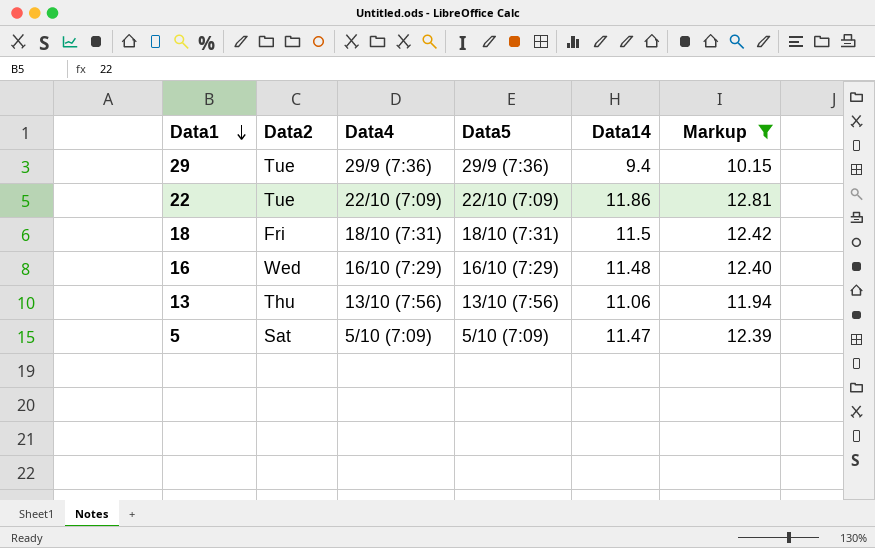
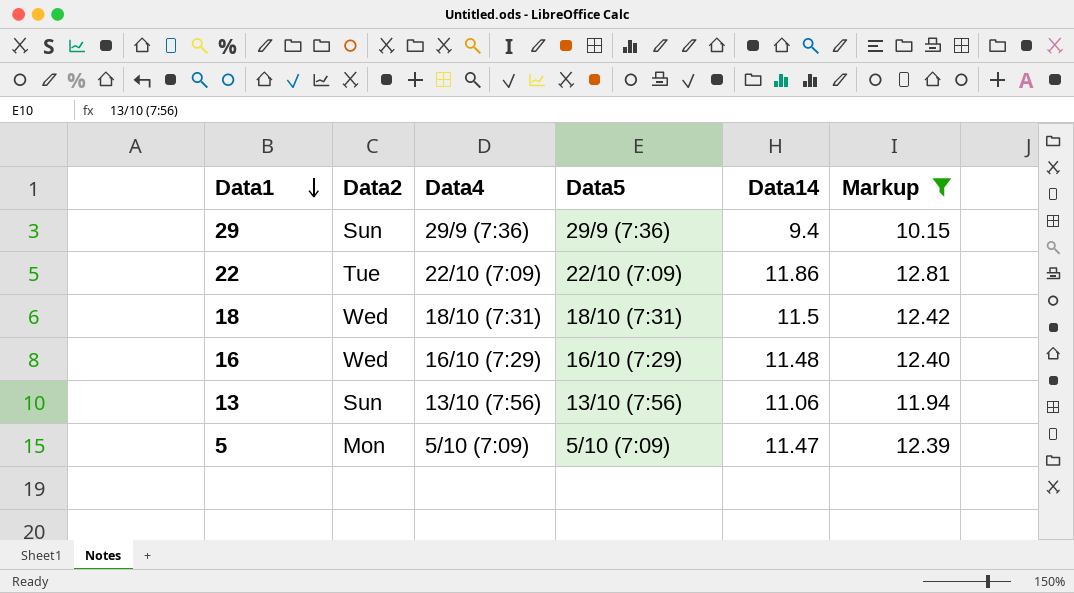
29 | Data2: Tue -> Sun
18 | Data2: Fri -> Wed
13 | Data2: Thu -> Sun
5 | Data2: Sat -> Mon

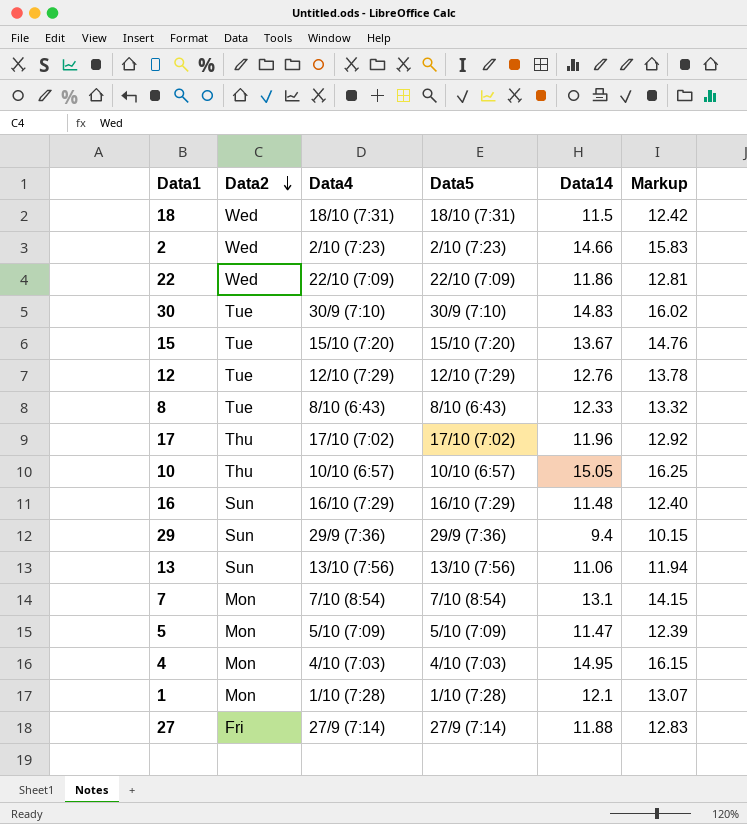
filter: Markup <= 12.81 -> none
row order: Data1 descending -> Data2 descending
22 | Data2: Tue -> Wed
16 | Data2: Wed -> Sun

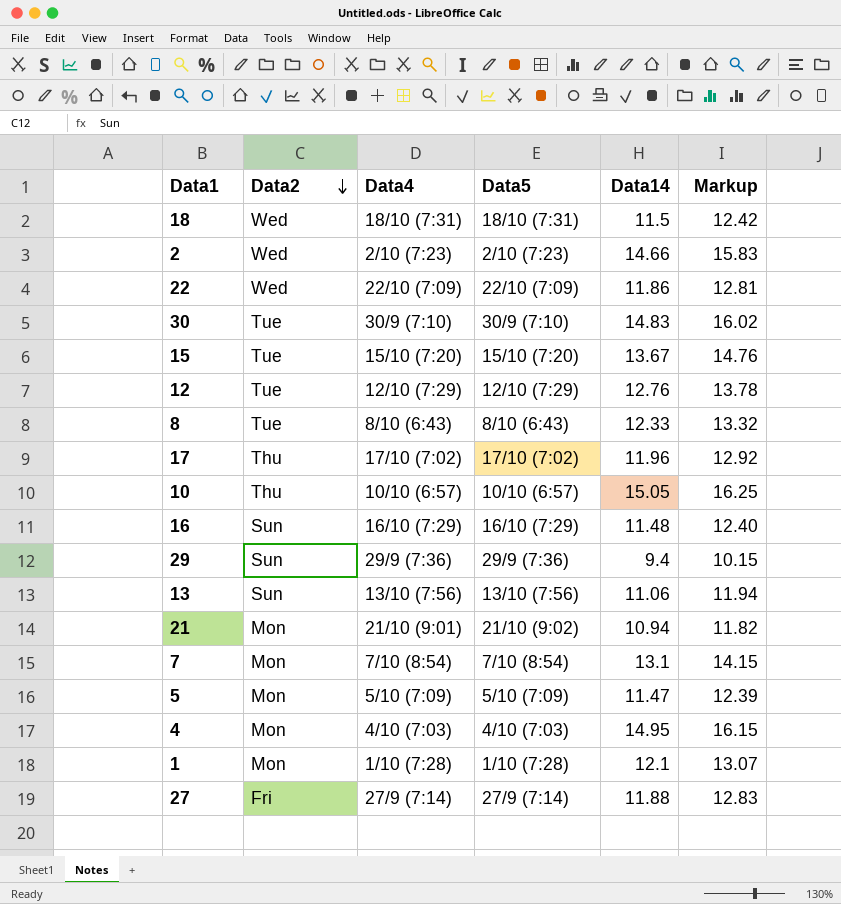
row 21: none -> Mon | 21/10 (9:01) | 21/10 (9:02) | 10.94 | 11.82

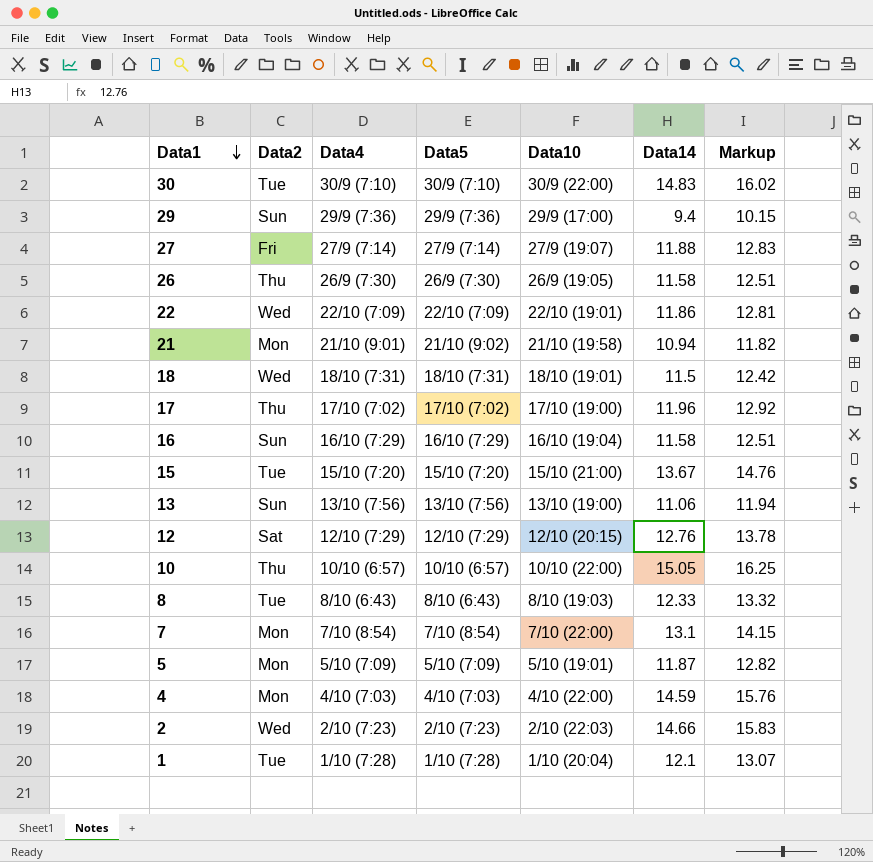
row order: Data2 descending -> Data1 descending
column Data10 | position: none -> 5
row 26: none -> Thu | 26/9 (7:30) | 26/9 (7:30) | 26/9 (19:05) | 11.58 | 12.51
16 | Data14: 11.48 -> 11.58
16 | Markup: 12.40 -> 12.51
12 | Data2: Tue -> Sat
5 | Data14: 11.47 -> 11.87
5 | Markup: 12.39 -> 12.82
4 | Data14: 14.95 -> 14.59
4 | Markup: 16.15 -> 15.76
1 | Data2: Mon -> Tue

